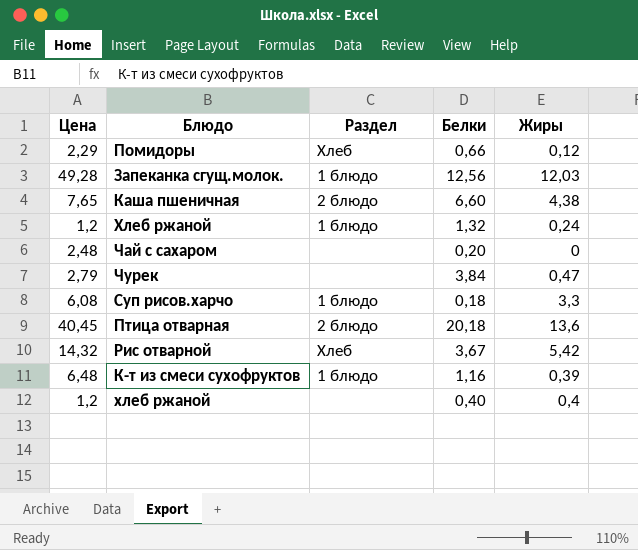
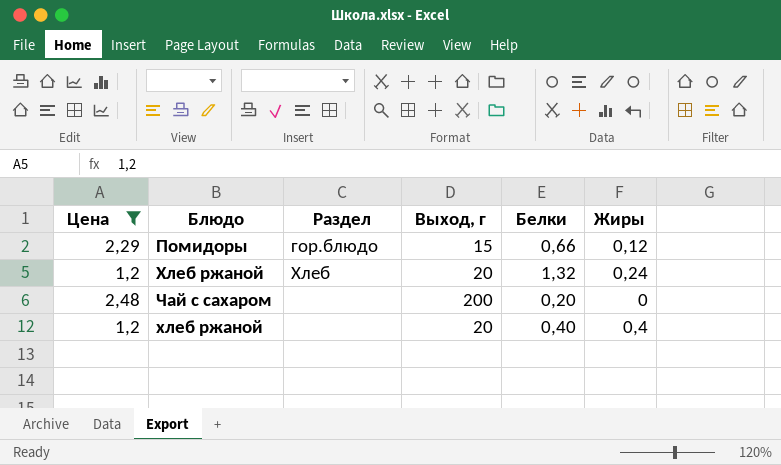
filter: none -> Цена <= 2,48
column Выход, г | position: none -> 4
Помидоры | Раздел: Хлеб -> гор.блюдо
Хлеб ржаной | Раздел: 1 блюдо -> Хлеб

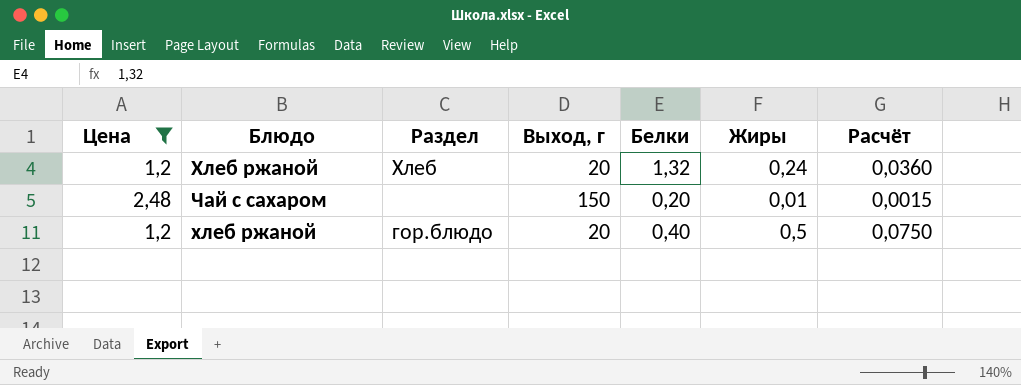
column Расчёт | formula: none -> [Жиры] * 0,15
row Помидоры: 2,29 | гор.блюдо | 15 | 0,66 | 0,12 -> none
Чай с сахаром | Выход, г: 200 -> 150
Чай с сахаром | Жиры: 0 -> 0,01
хлеб ржаной | Раздел: none -> гор.блюдо
хлеб ржаной | Жиры: 0,4 -> 0,5

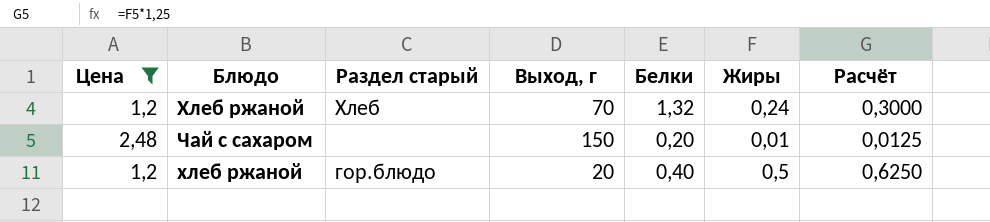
column name: Раздел -> Раздел старый
column Расчёт | formula: [Жиры] * 0,15 -> [Жиры] * 1,25
Хлеб ржаной | Выход, г: 20 -> 70

